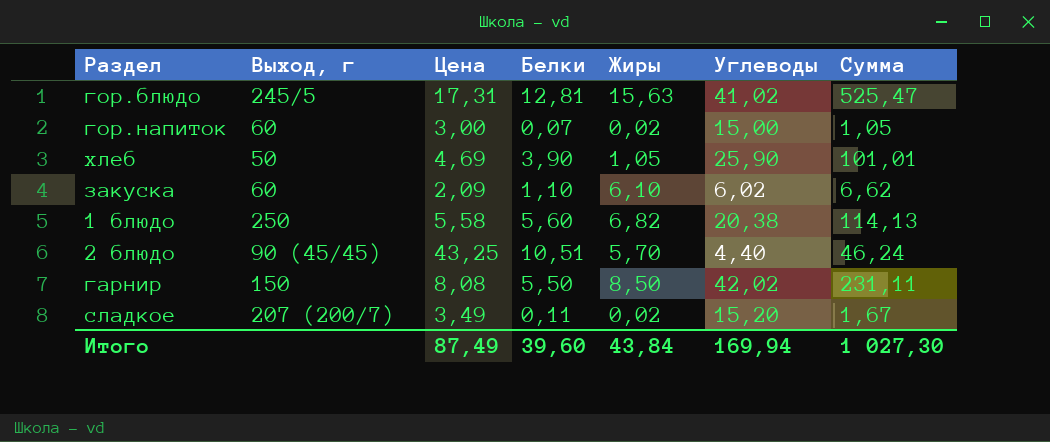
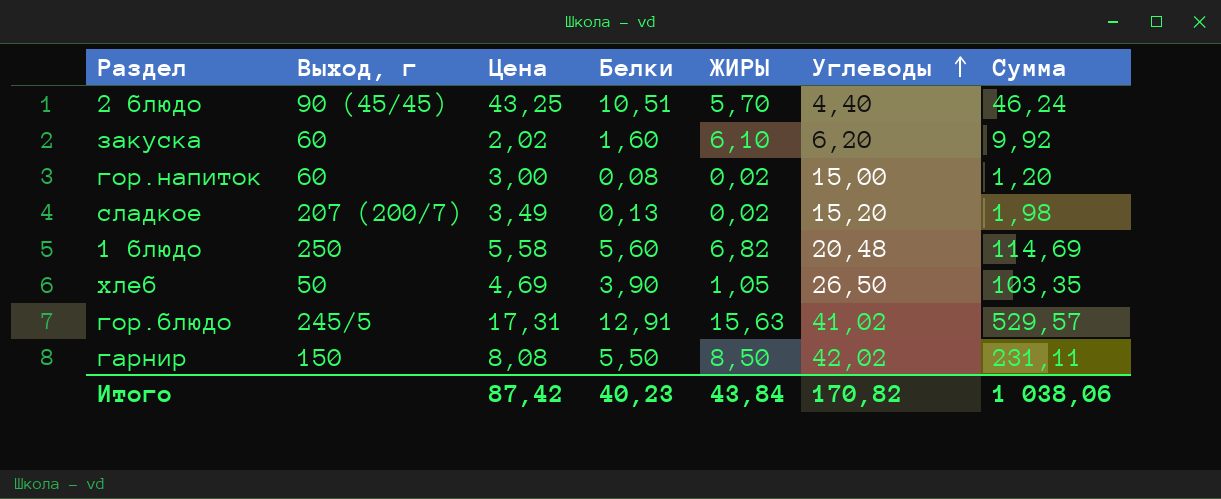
row order: none -> Углеводы ascending
column name: Жиры -> ЖИРЫ
закуска | Цена: 2,09 -> 2,02
закуска | Белки: 1,10 -> 1,60
закуска | Углеводы: 6,02 -> 6,20
закуска | Сумма: 6,62 -> 9,92
гор.напиток | Белки: 0,07 -> 0,08
гор.напиток | Сумма: 1,05 -> 1,20
сладкое | Белки: 0,11 -> 0,13
сладкое | Сумма: 1,67 -> 1,98
1 блюдо | Углеводы: 20,38 -> 20,48
1 блюдо | Сумма: 114,13 -> 114,69
хлеб | Углеводы: 25,90 -> 26,50
хлеб | Сумма: 101,01 -> 103,35
гор.блюдо | Белки: 12,81 -> 12,91
гор.блюдо | Сумма: 525,47 -> 529,57
Итого | Цена: 87,49 -> 87,42
Итого | Белки: 39,60 -> 40,23
Итого | Углеводы: 169,94 -> 170,82
Итого | Сумма: 1 027,30 -> 1 038,06

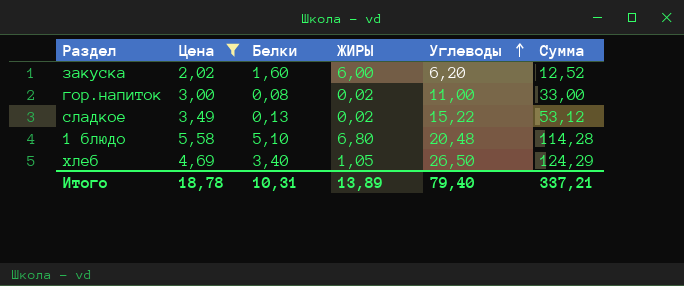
filter: none -> Цена <= 5,58
column Выход, г | position: 2 -> none
column Сумма | formula: [Белки] * [Углеводы] -> [Цена] * [Углеводы]
закуска | ЖИРЫ: 6,10 -> 6,00
гор.напиток | Углеводы: 15,00 -> 11,00
сладкое | Углеводы: 15,20 -> 15,22
1 блюдо | Белки: 5,60 -> 5,10
1 блюдо | ЖИРЫ: 6,82 -> 6,80
хлеб | Белки: 3,90 -> 3,40
Итого | Цена: 87,42 -> 18,78
Итого | Белки: 40,23 -> 10,31
Итого | ЖИРЫ: 43,84 -> 13,89
Итого | Углеводы: 170,82 -> 79,40
Итого | Сумма: 1 038,06 -> 337,21

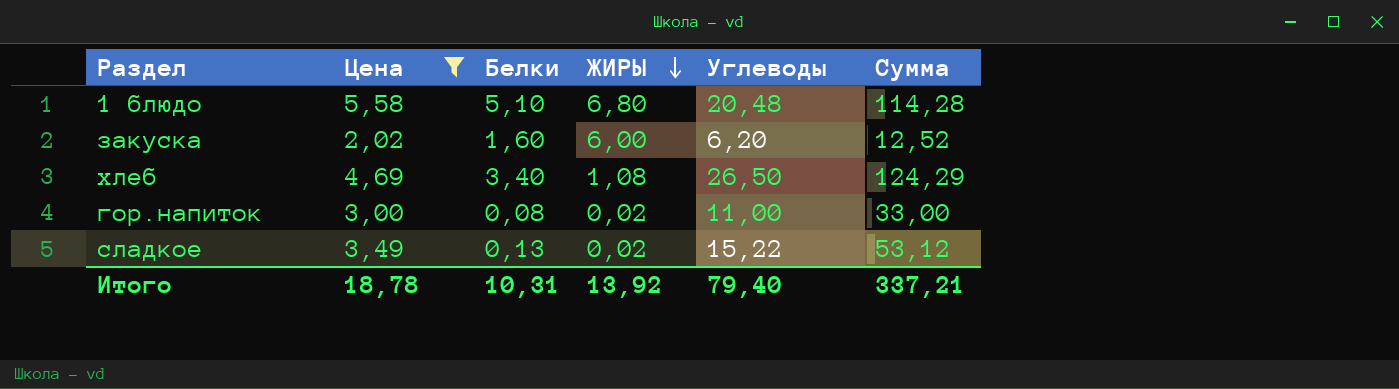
row order: Углеводы ascending -> ЖИРЫ descending
хлеб | ЖИРЫ: 1,05 -> 1,08
Итого | ЖИРЫ: 13,89 -> 13,92

